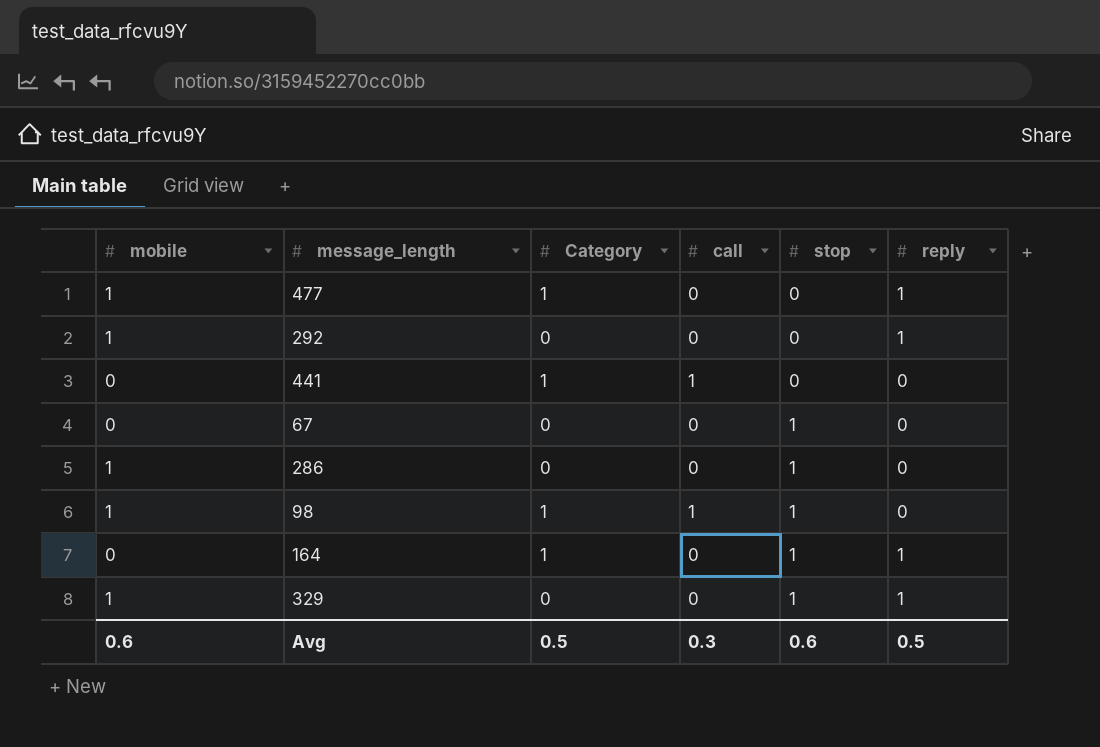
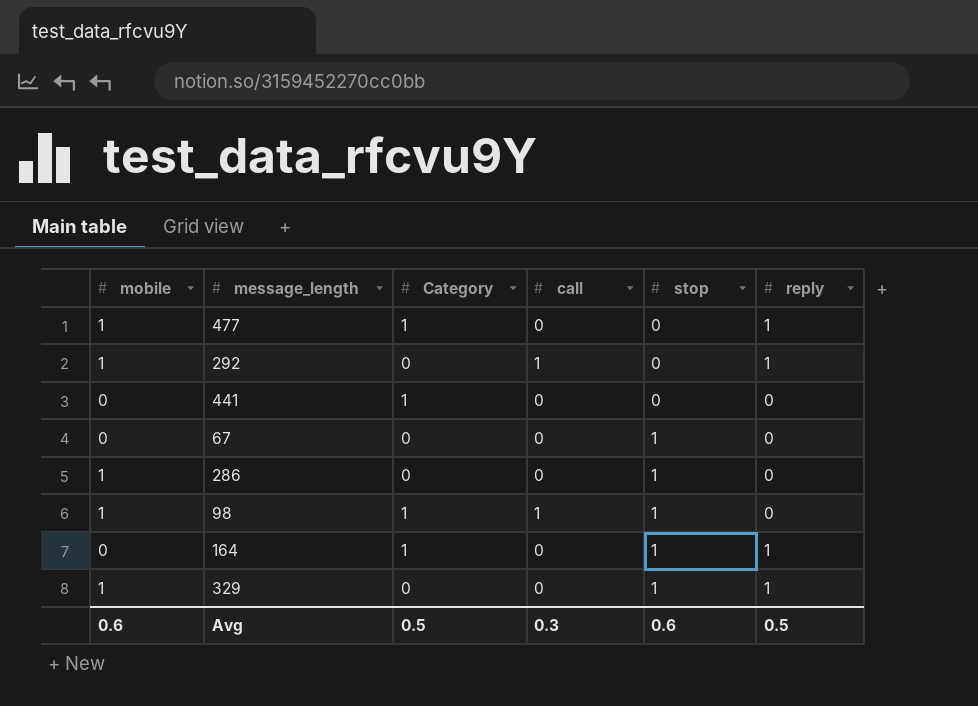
292 | call: 0 -> 1
441 | call: 1 -> 0

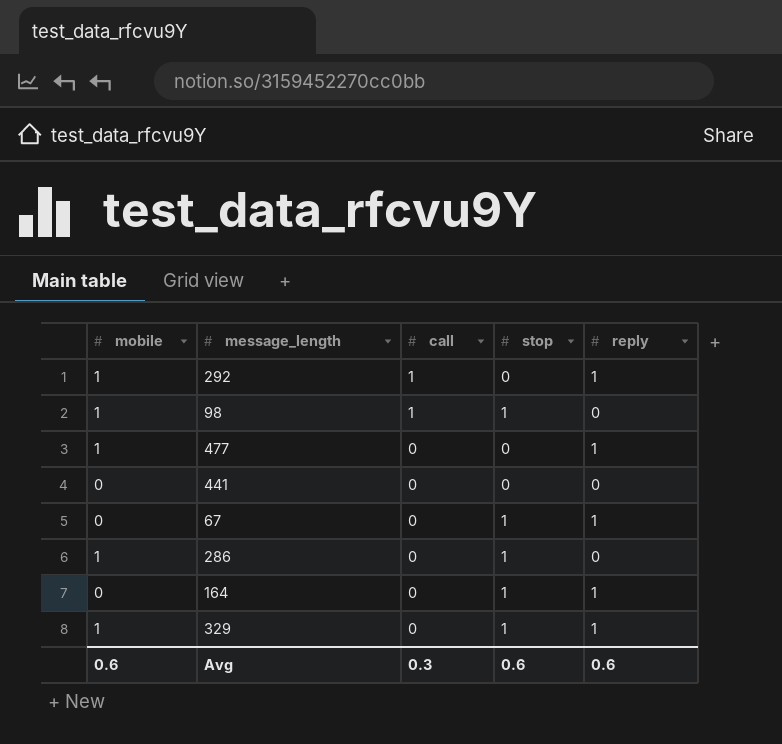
row order: stop ascending -> call descending
column Category | position: 3 -> none
67 | reply: 0 -> 1
Avg | reply: 0.5 -> 0.6

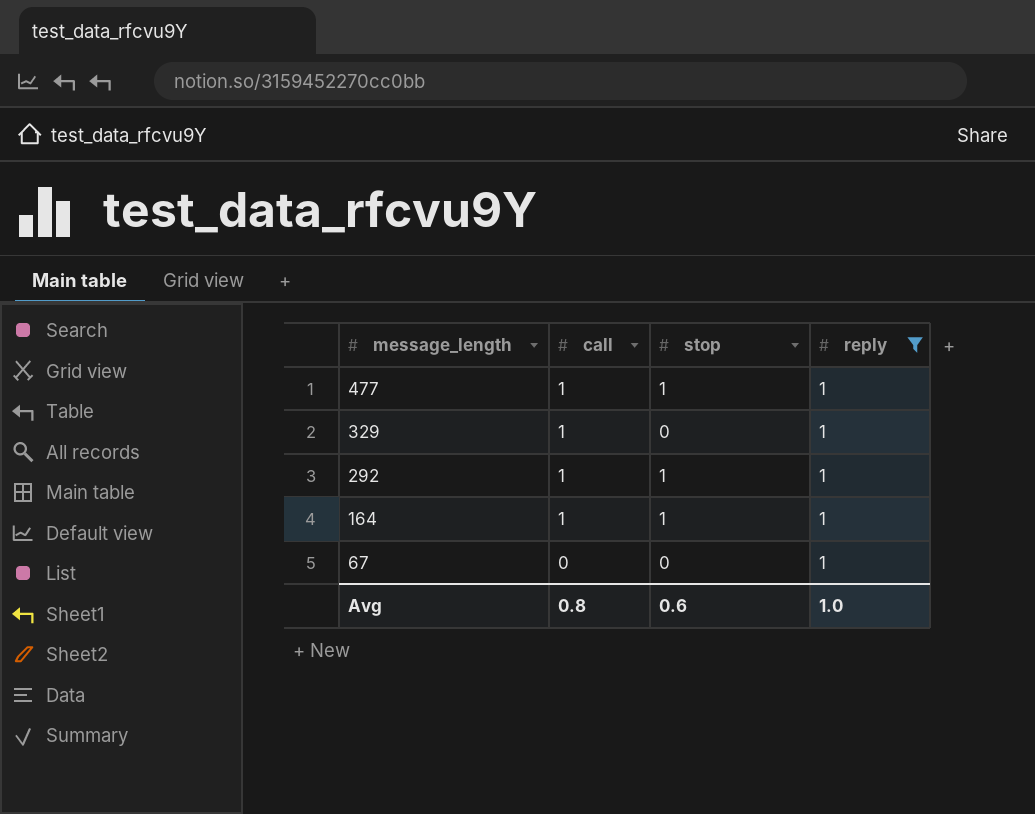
filter: none -> reply = 1
row order: call descending -> message_length descending
column mobile | position: 1 -> none
477 | call: 0 -> 1
477 | stop: 0 -> 1
329 | call: 0 -> 1
329 | stop: 1 -> 0
292 | stop: 0 -> 1
164 | call: 0 -> 1
67 | stop: 1 -> 0
Avg | call: 0.3 -> 0.8
Avg | reply: 0.6 -> 1.0

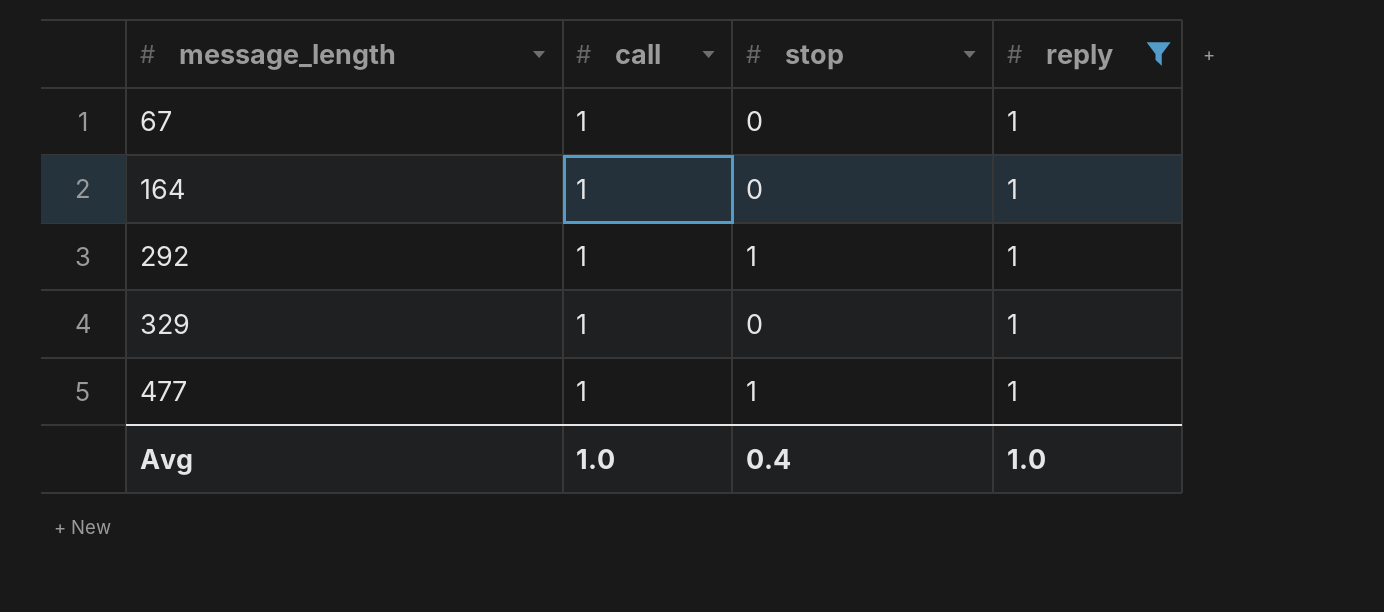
row order: message_length descending -> message_length ascending
67 | call: 0 -> 1
164 | stop: 1 -> 0
Avg | call: 0.8 -> 1.0
Avg | stop: 0.6 -> 0.4

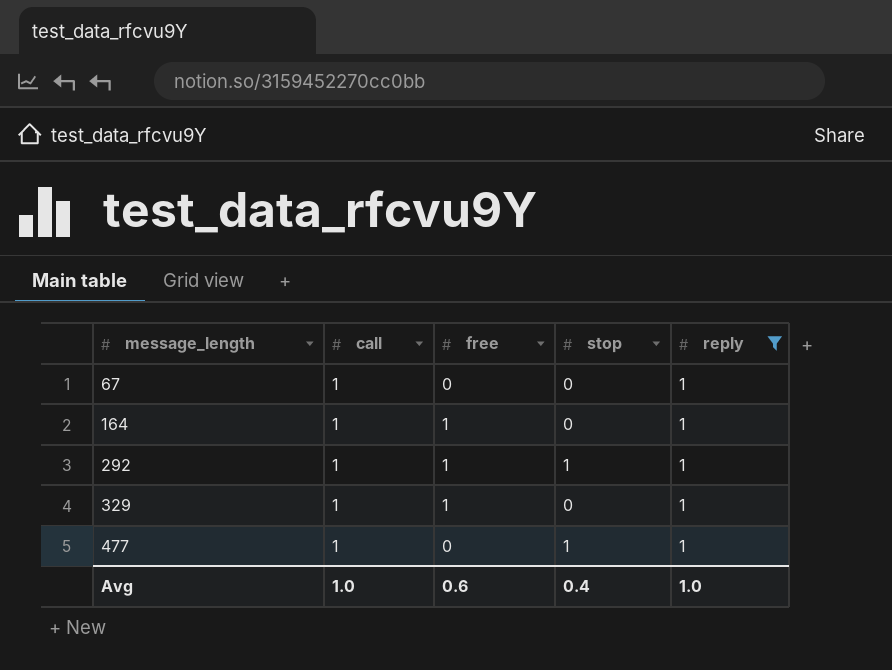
column free | position: none -> 3

